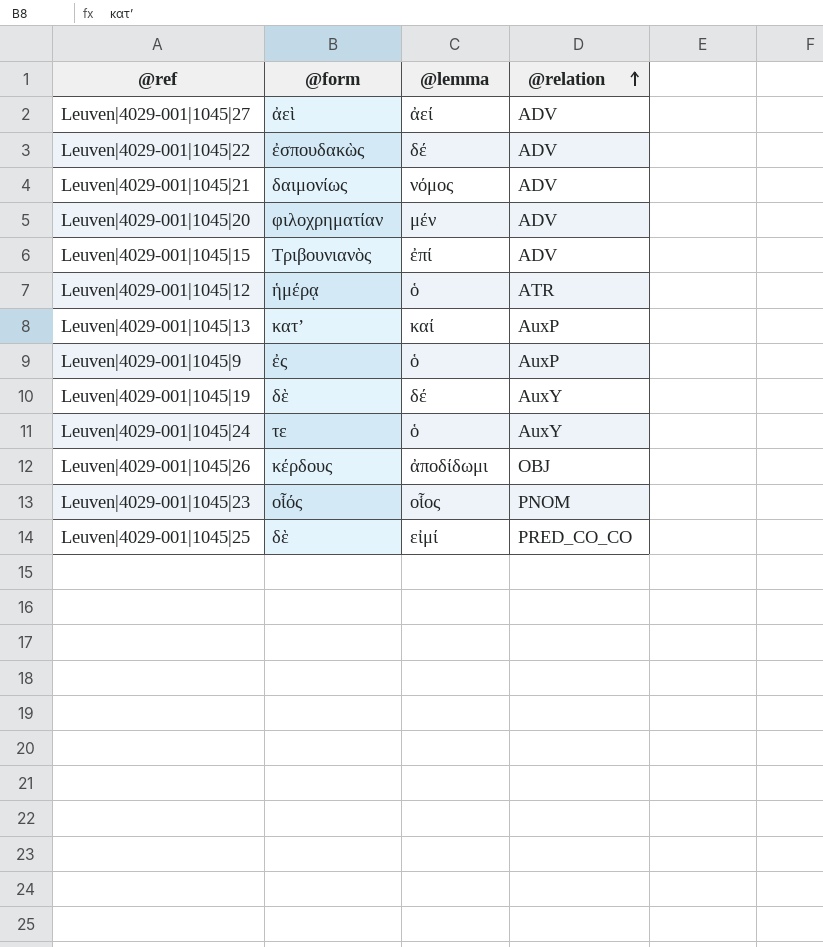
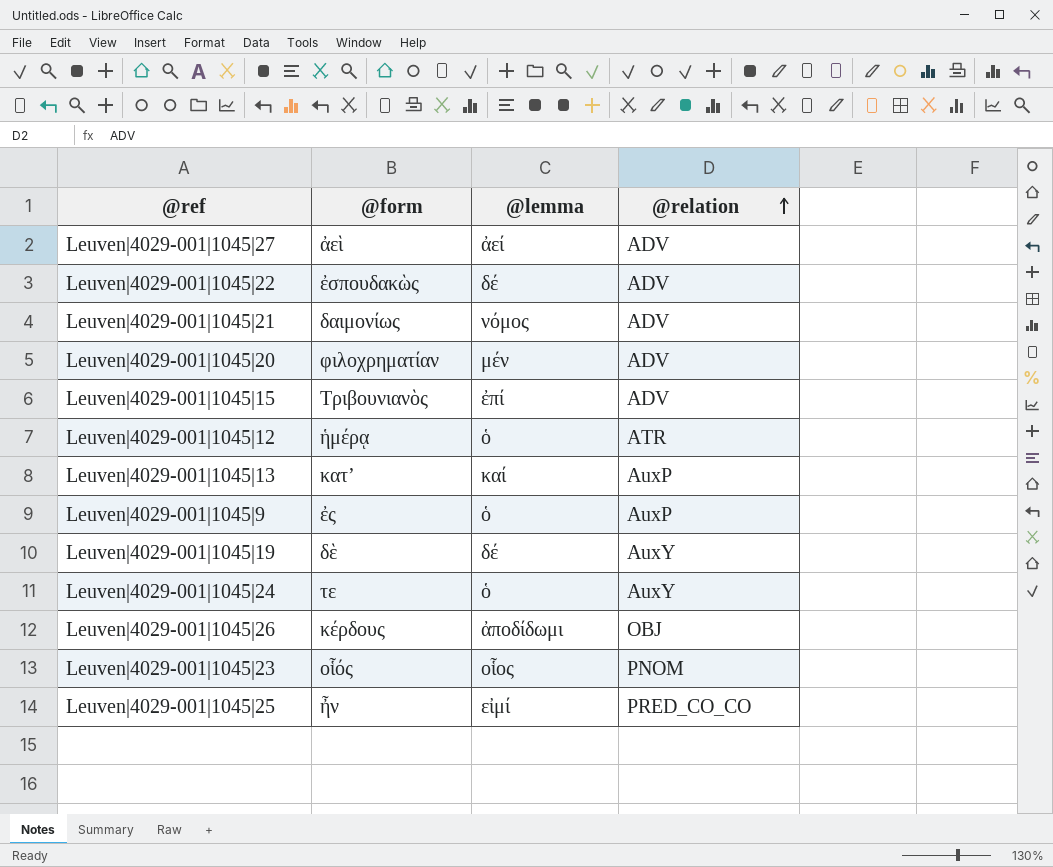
Leuven|4029-001|1045|25 | @form: δὲ -> ἦν

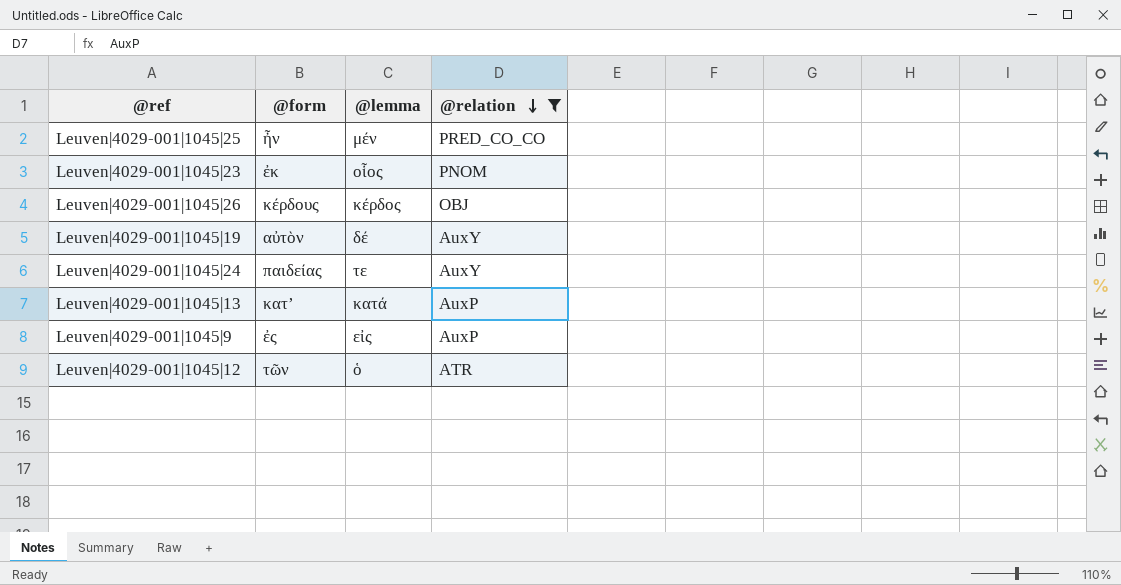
filter: none -> @relation != ADV
row order: @relation ascending -> @relation descending
Leuven|4029-001|1045|25 | @lemma: εἰμί -> μέν
Leuven|4029-001|1045|23 | @form: οἷός -> ἐκ
Leuven|4029-001|1045|26 | @lemma: ἀποδίδωμι -> κέρδος
Leuven|4029-001|1045|19 | @form: δὲ -> αὐτὸν
Leuven|4029-001|1045|24 | @form: τε -> παιδείας
Leuven|4029-001|1045|24 | @lemma: ὁ -> τε
Leuven|4029-001|1045|13 | @lemma: καί -> κατά
Leuven|4029-001|1045|9 | @lemma: ὁ -> εἰς
Leuven|4029-001|1045|12 | @form: ἡμέρᾳ -> τῶν

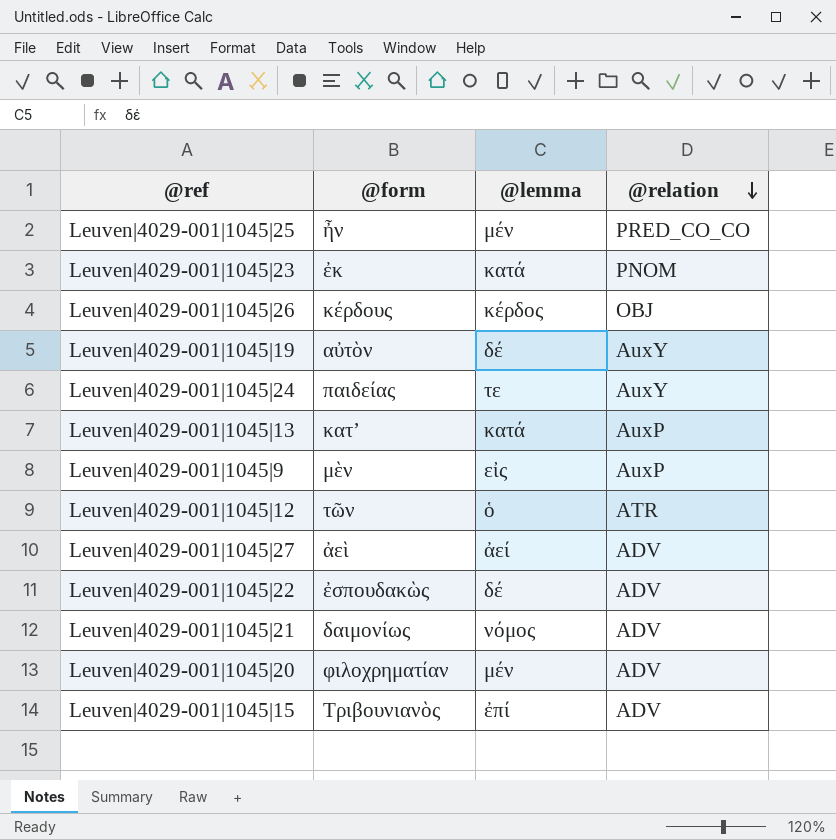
filter: @relation != ADV -> none
Leuven|4029-001|1045|23 | @lemma: οἷος -> κατά
Leuven|4029-001|1045|9 | @form: ἐς -> μὲν

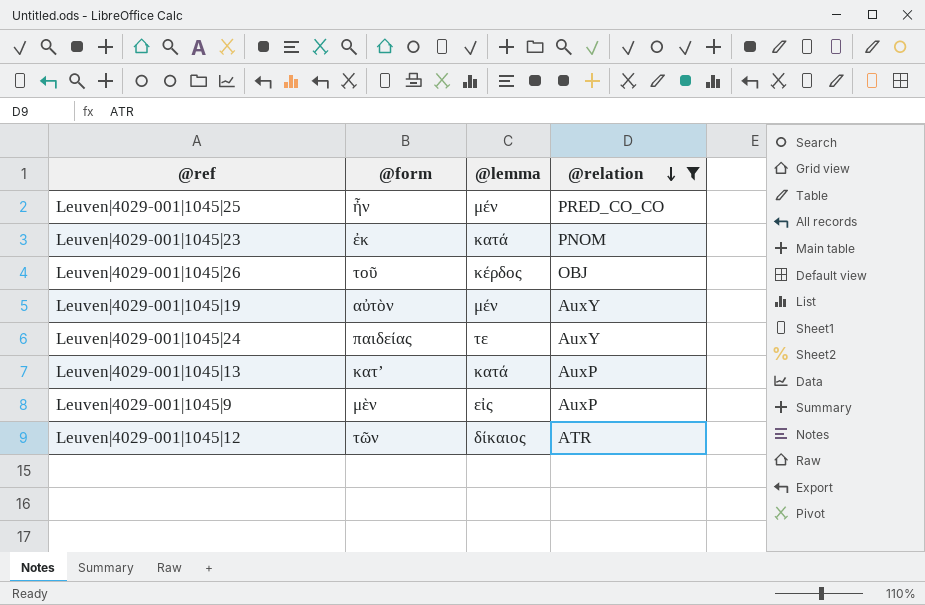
filter: none -> @relation != ADV
Leuven|4029-001|1045|26 | @form: κέρδους -> τοῦ
Leuven|4029-001|1045|19 | @lemma: δέ -> μέν
Leuven|4029-001|1045|12 | @lemma: ὁ -> δίκαιος

